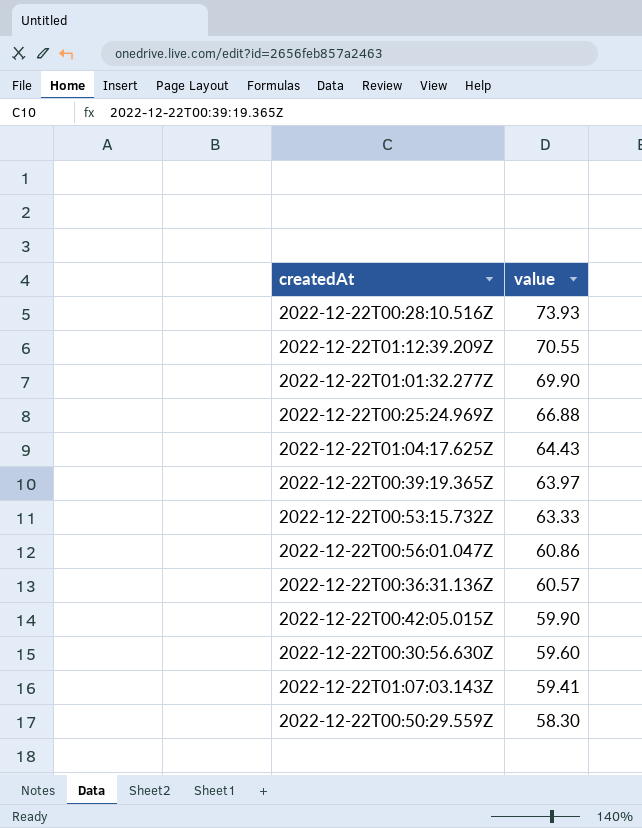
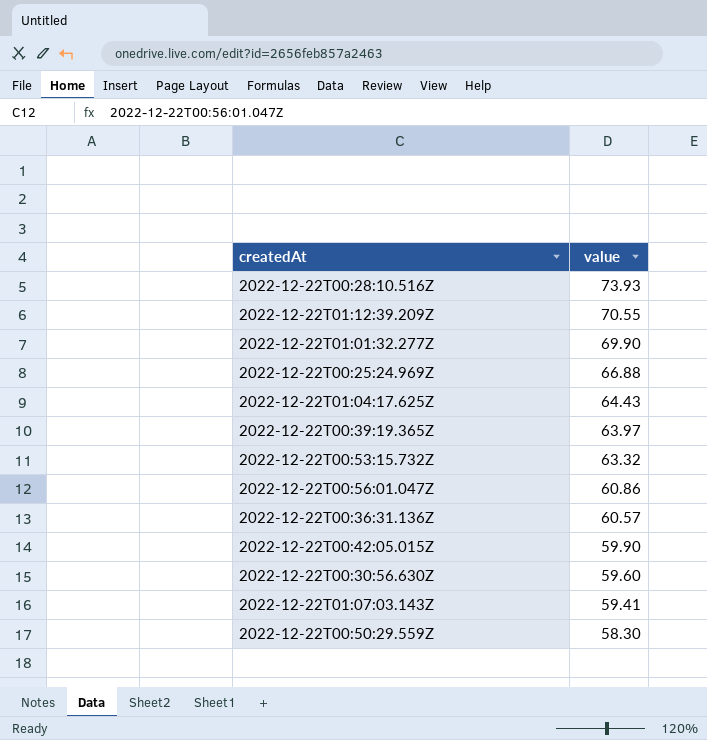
2022-12-22T00:53:15.732Z | value: 63.33 -> 63.32

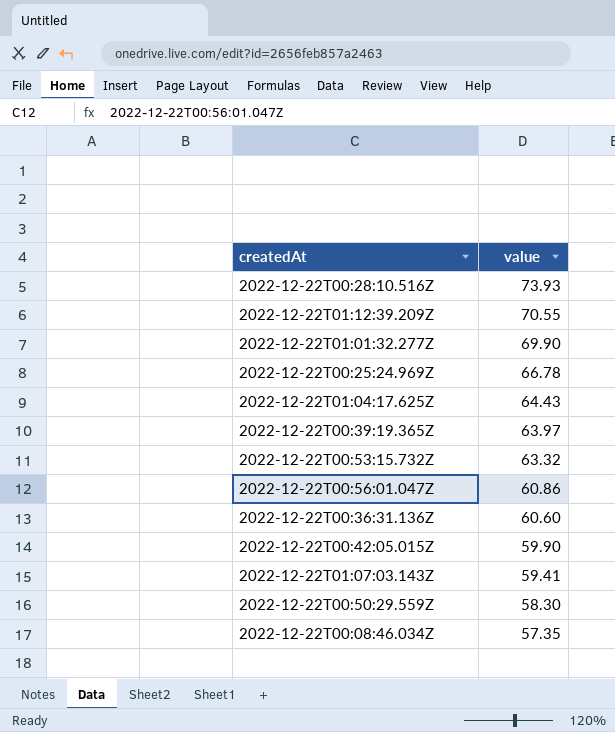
row 2022-12-22T00:30:56.630Z: 59.60 -> none
2022-12-22T00:25:24.969Z | value: 66.88 -> 66.78
2022-12-22T00:36:31.136Z | value: 60.57 -> 60.60
row 2022-12-22T00:08:46.034Z: none -> 57.35

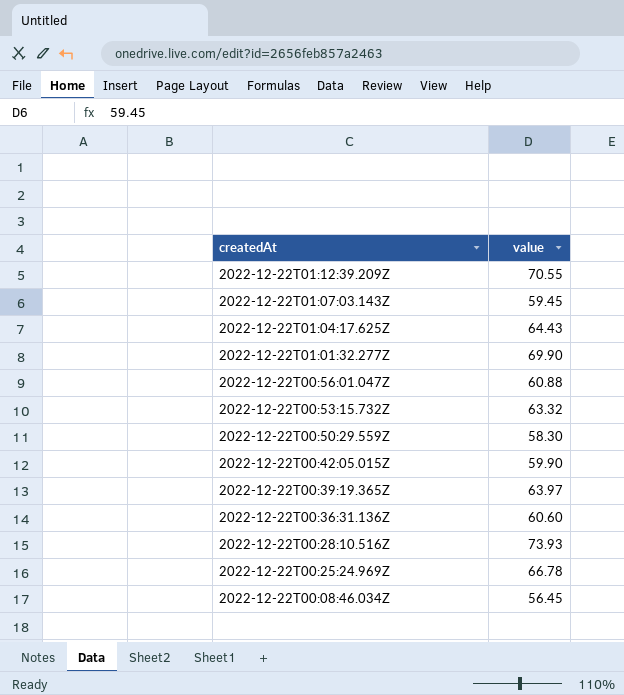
row order: value descending -> createdAt descending
2022-12-22T01:07:03.143Z | value: 59.41 -> 59.45
2022-12-22T00:56:01.047Z | value: 60.86 -> 60.88
2022-12-22T00:08:46.034Z | value: 57.35 -> 56.45

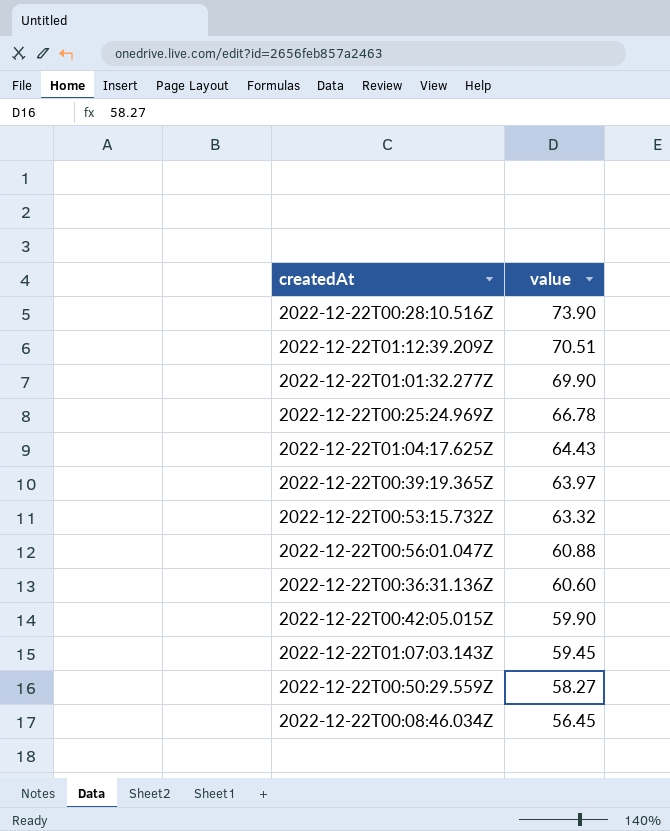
row order: createdAt descending -> value descending
2022-12-22T00:28:10.516Z | value: 73.93 -> 73.90
2022-12-22T01:12:39.209Z | value: 70.55 -> 70.51
2022-12-22T00:50:29.559Z | value: 58.30 -> 58.27

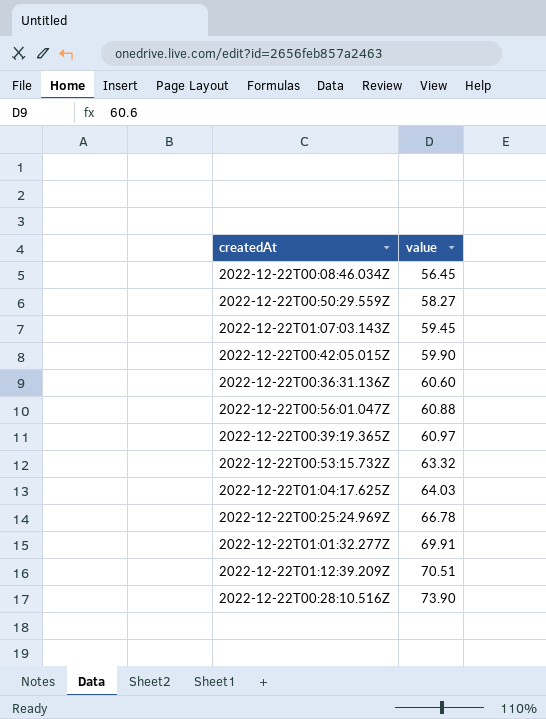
row order: value descending -> value ascending
2022-12-22T00:39:19.365Z | value: 63.97 -> 60.97
2022-12-22T01:04:17.625Z | value: 64.43 -> 64.03
2022-12-22T01:01:32.277Z | value: 69.90 -> 69.91

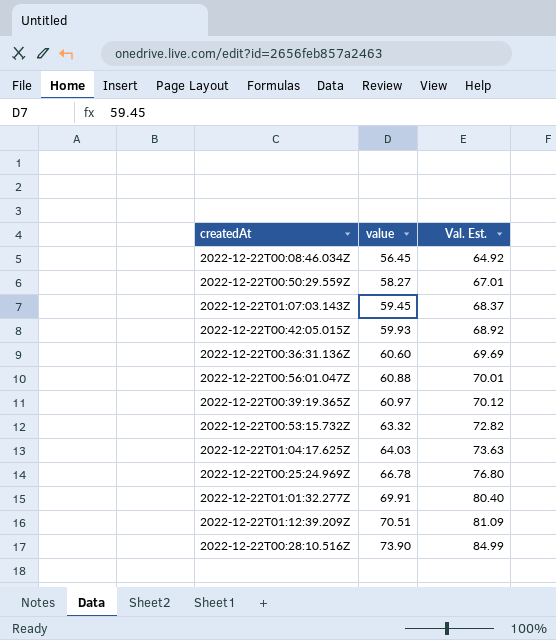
column Val. Est. | formula: none -> [value] * 1.15
2022-12-22T00:42:05.015Z | value: 59.90 -> 59.93

